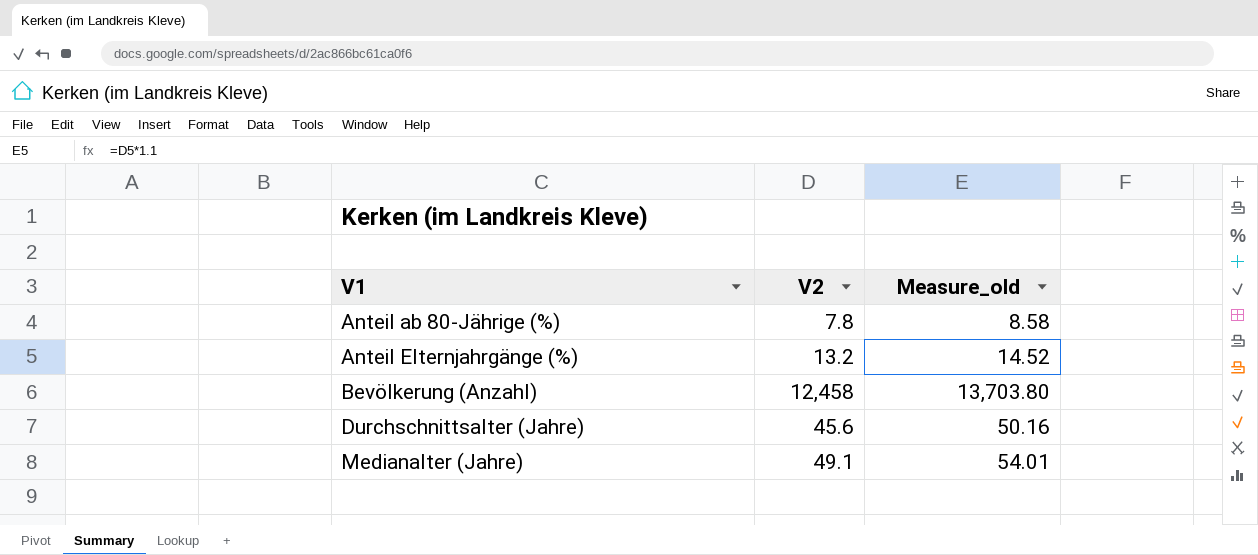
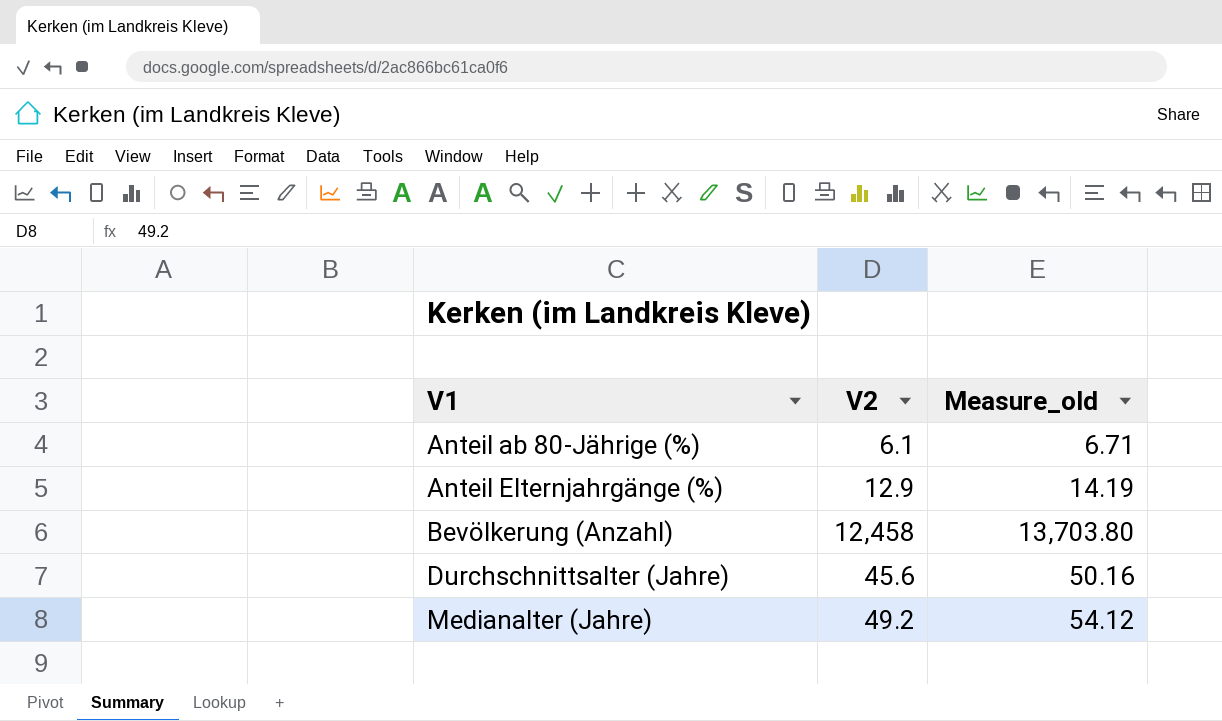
Anteil ab 80-Jährige (%) | V2: 7.8 -> 6.1
Anteil ab 80-Jährige (%) | Measure_old: 8.58 -> 6.71
Anteil Elternjahrgänge (%) | V2: 13.2 -> 12.9
Anteil Elternjahrgänge (%) | Measure_old: 14.52 -> 14.19
Medianalter (Jahre) | V2: 49.1 -> 49.2
Medianalter (Jahre) | Measure_old: 54.01 -> 54.12

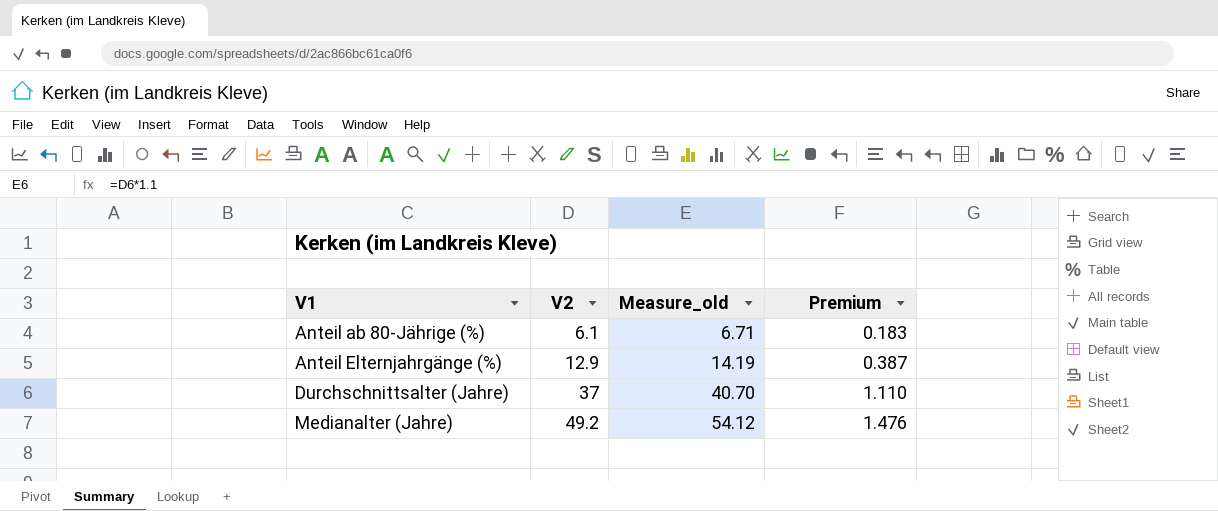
column Premium | formula: none -> [V2] * 0.03
row Bevölkerung (Anzahl): 12,458 | 13,703.80 -> none
Durchschnittsalter (Jahre) | V2: 45.6 -> 37
Durchschnittsalter (Jahre) | Measure_old: 50.16 -> 40.70

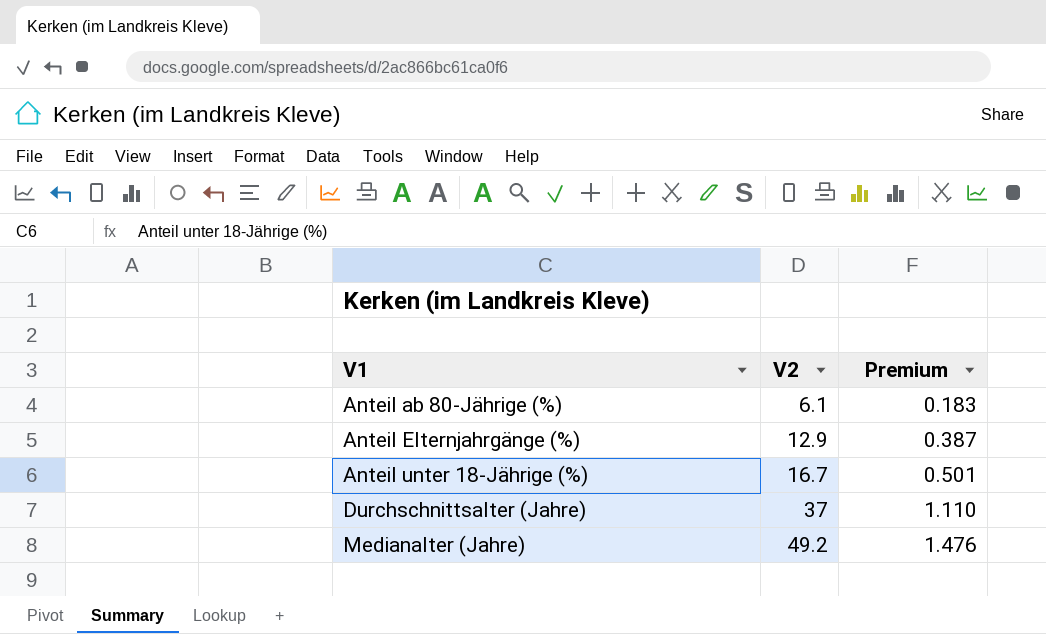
column Measure_old | formula: [V2] * 1.1 -> none
row Anteil unter 18-Jährige (%): none -> 16.7 | 0.501

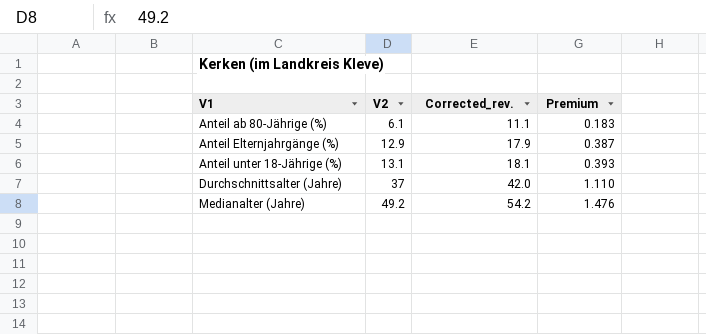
column Corrected_rev. | formula: none -> [V2] + 5
Anteil unter 18-Jährige (%) | V2: 16.7 -> 13.1
Anteil unter 18-Jährige (%) | Premium: 0.501 -> 0.393

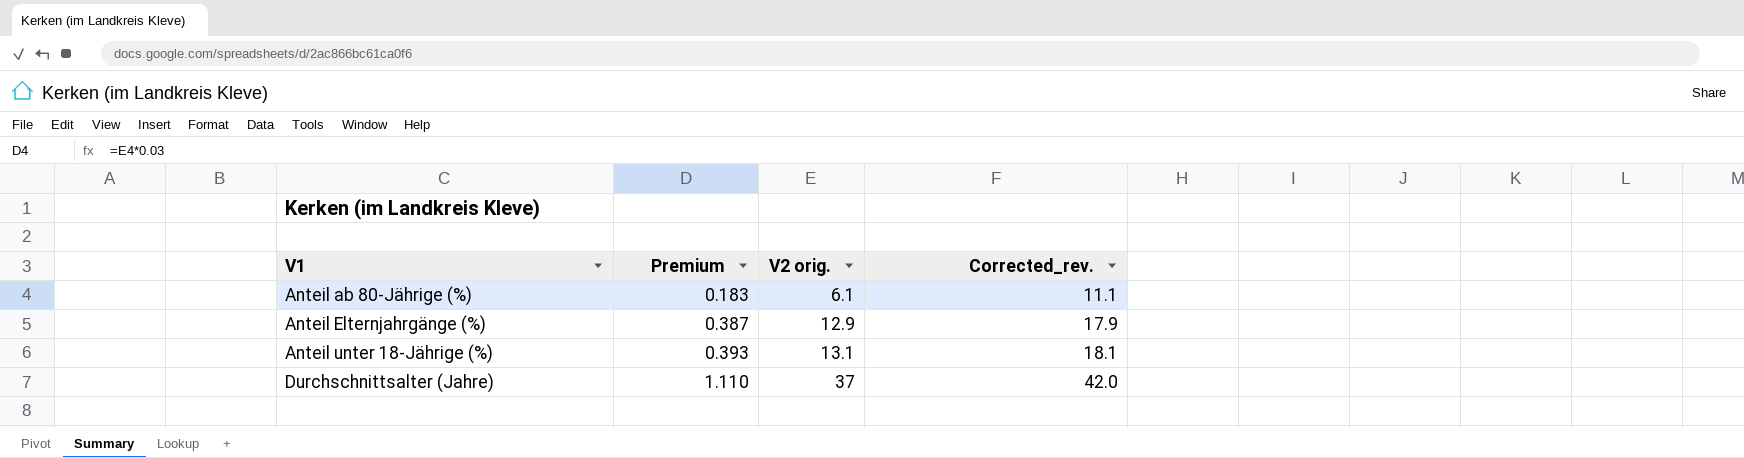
column Premium | position: 4 -> 2
column name: V2 -> V2 orig.
row Medianalter (Jahre): 49.2 | 54.2 | 1.476 -> none

